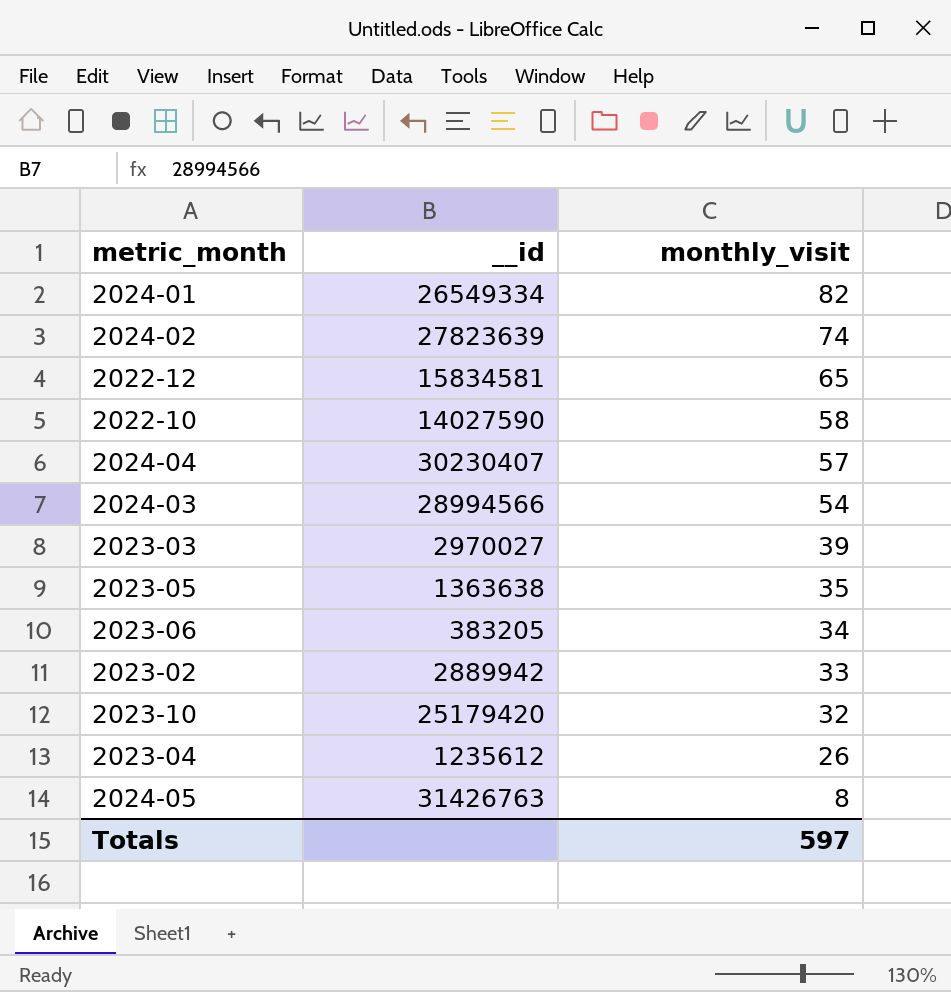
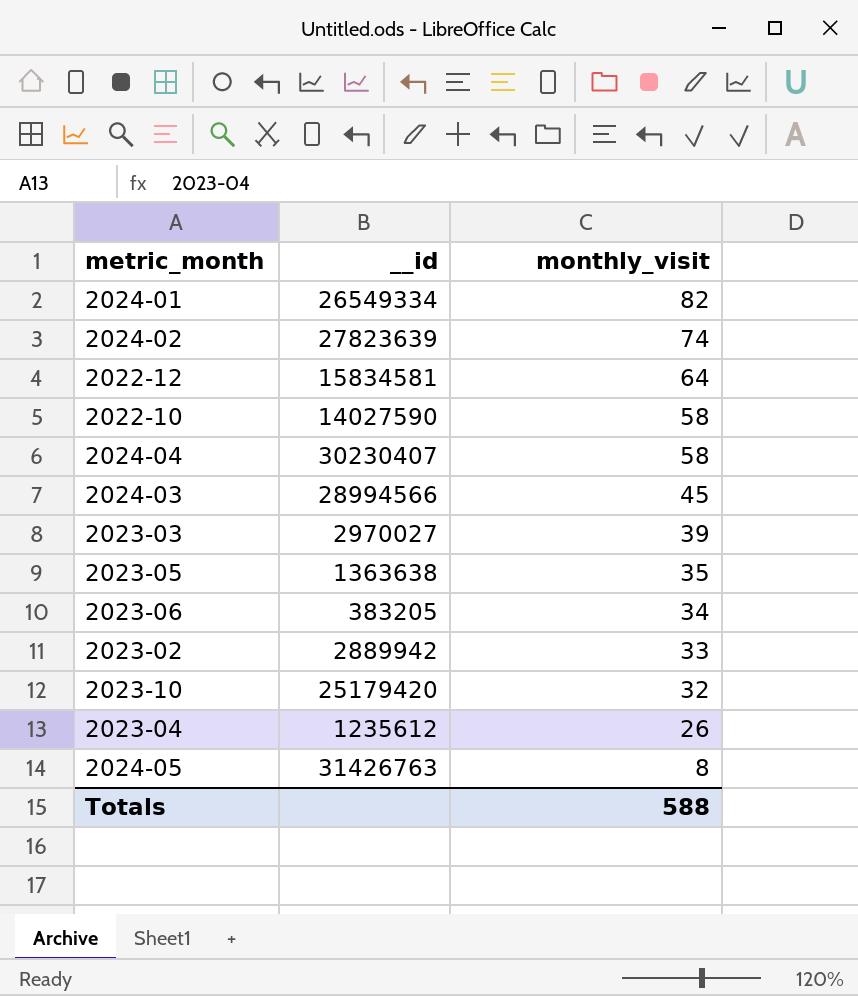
2022-12 | monthly_visit: 65 -> 64
2024-04 | monthly_visit: 57 -> 58
2024-03 | monthly_visit: 54 -> 45
Totals | monthly_visit: 597 -> 588

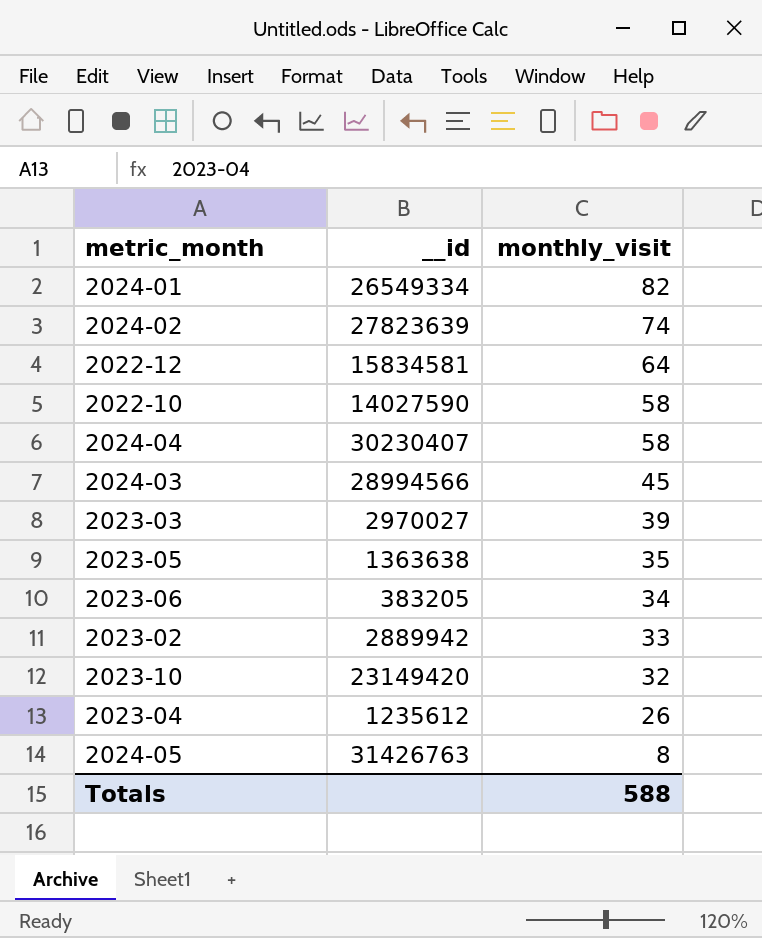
2023-10 | __id: 25179420 -> 23149420

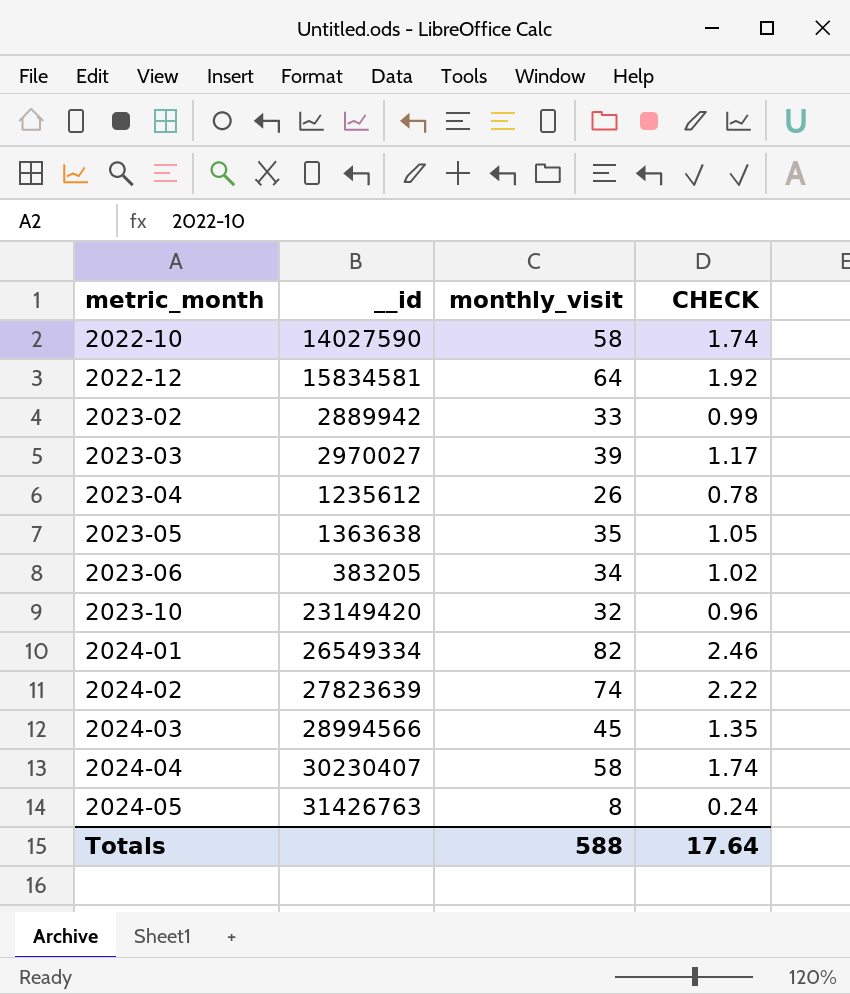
row order: monthly_visit descending -> metric_month ascending
column CHECK | formula: none -> [monthly_visit] * 0.03

